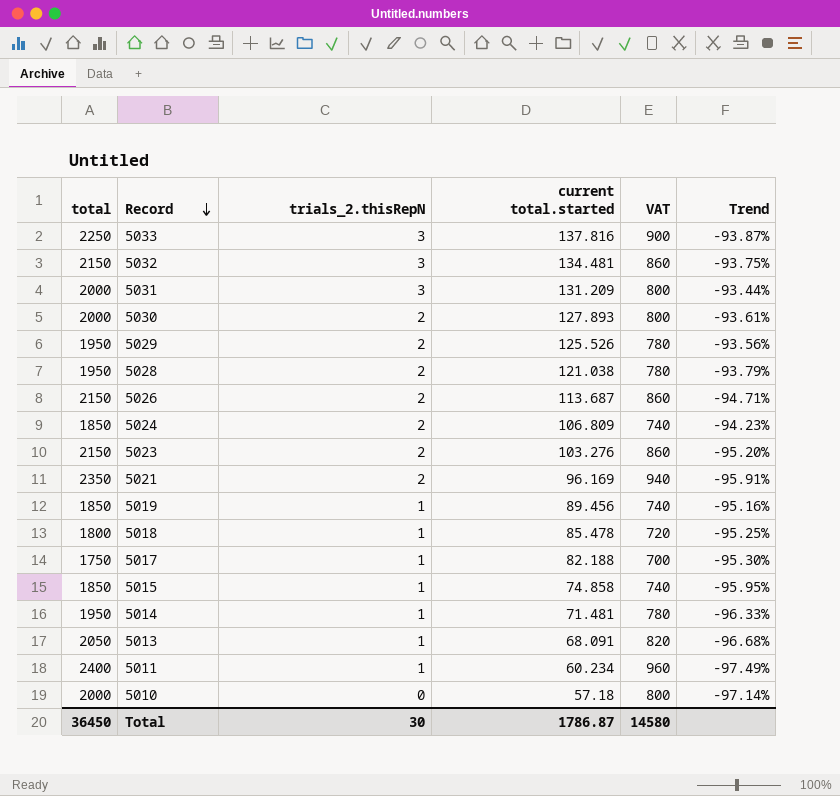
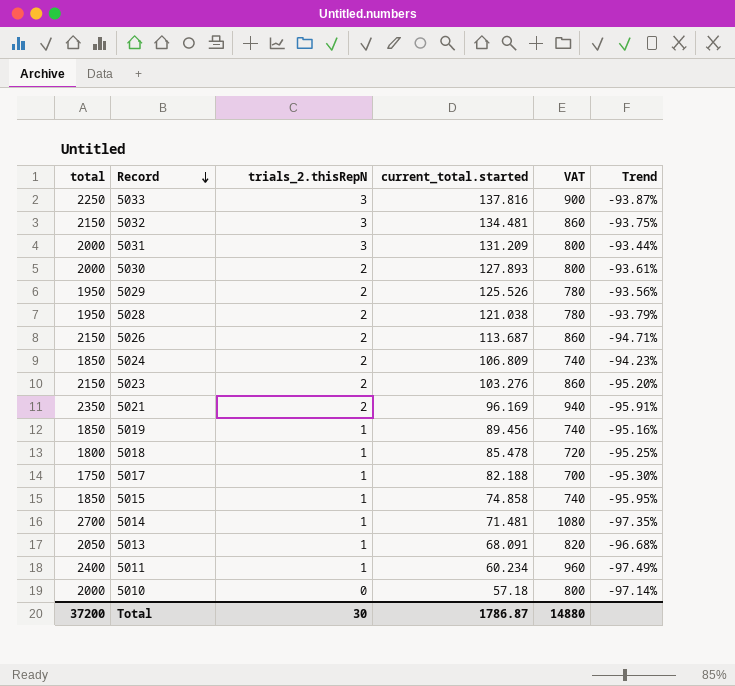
column name: current total.started -> current_total.started
5014 | total: 1950 -> 2700
5014 | VAT: 780 -> 1080
5014 | Trend: -96.33% -> -97.35%
Total | total: 36450 -> 37200
Total | VAT: 14580 -> 14880

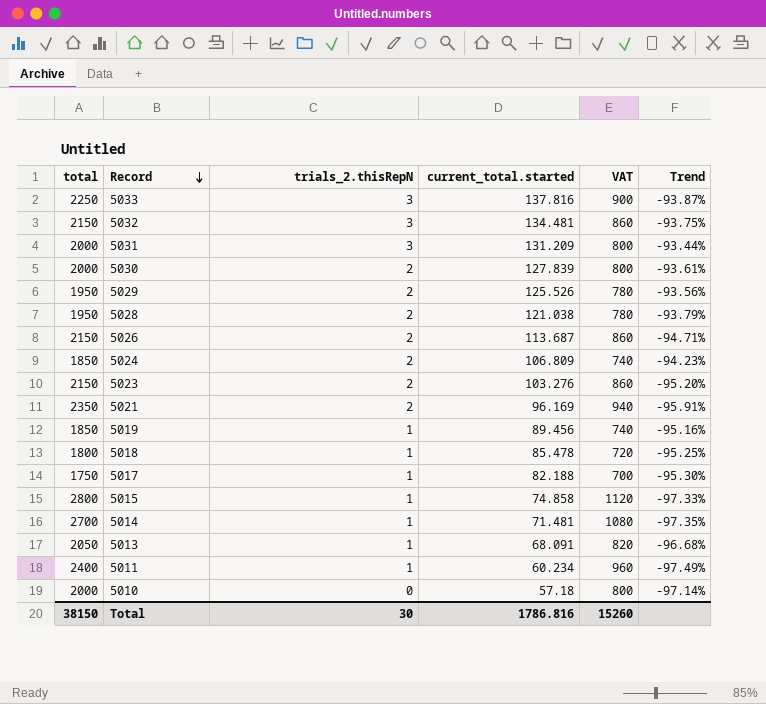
5030 | current_total.started: 127.893 -> 127.839
5015 | total: 1850 -> 2800
5015 | VAT: 740 -> 1120
5015 | Trend: -95.95% -> -97.33%
Total | total: 37200 -> 38150
Total | current_total.started: 1786.87 -> 1786.816
Total | VAT: 14880 -> 15260

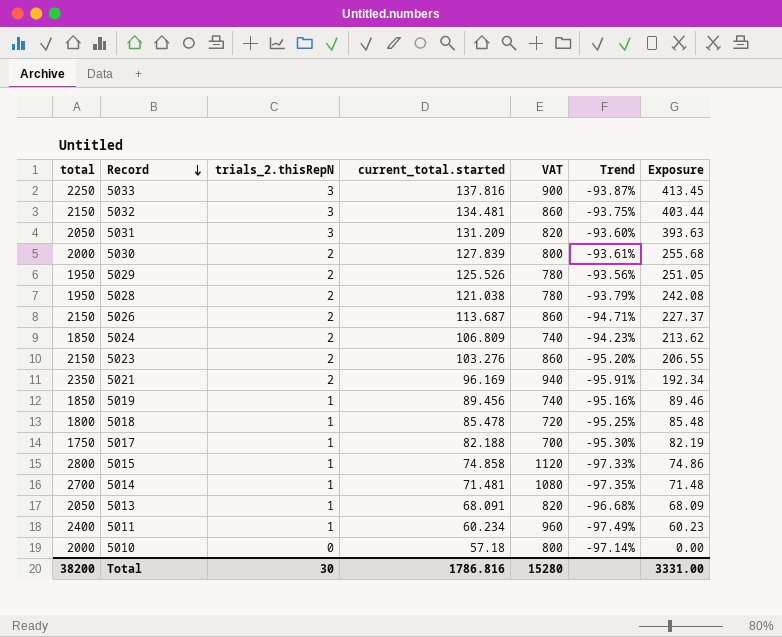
column Exposure | formula: none -> [trials_2.thisRepN] * [current_total.started]
5031 | total: 2000 -> 2050
5031 | VAT: 800 -> 820
5031 | Trend: -93.44% -> -93.60%
Total | total: 38150 -> 38200
Total | VAT: 15260 -> 15280

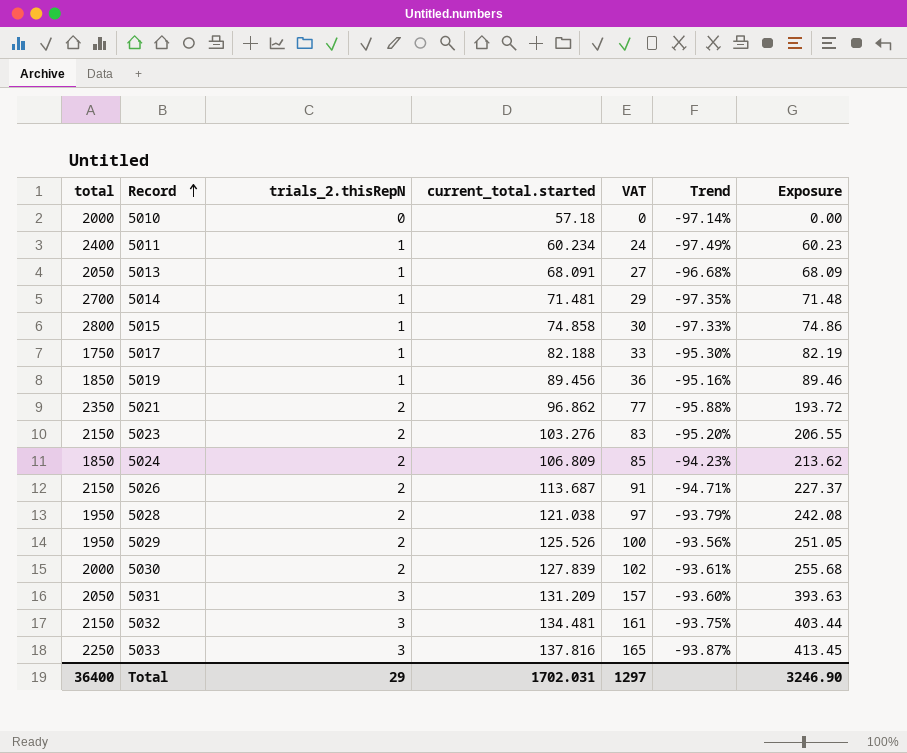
row order: Record descending -> Record ascending
column VAT | formula: [total] * 0.4 -> [Exposure] * 0.4
row 5018: 1800 | 1 | 85.478 | 720 | -95.25% | 85.48 -> none
5021 | current_total.started: 96.169 -> 96.862
5021 | Trend: -95.91% -> -95.88%
5021 | Exposure: 192.34 -> 193.72
Total | total: 38200 -> 36400
Total | trials_2.thisRepN: 30 -> 29
Total | current_total.started: 1786.816 -> 1702.031
Total | VAT: 15280 -> 1297
Total | Exposure: 3331.00 -> 3246.90

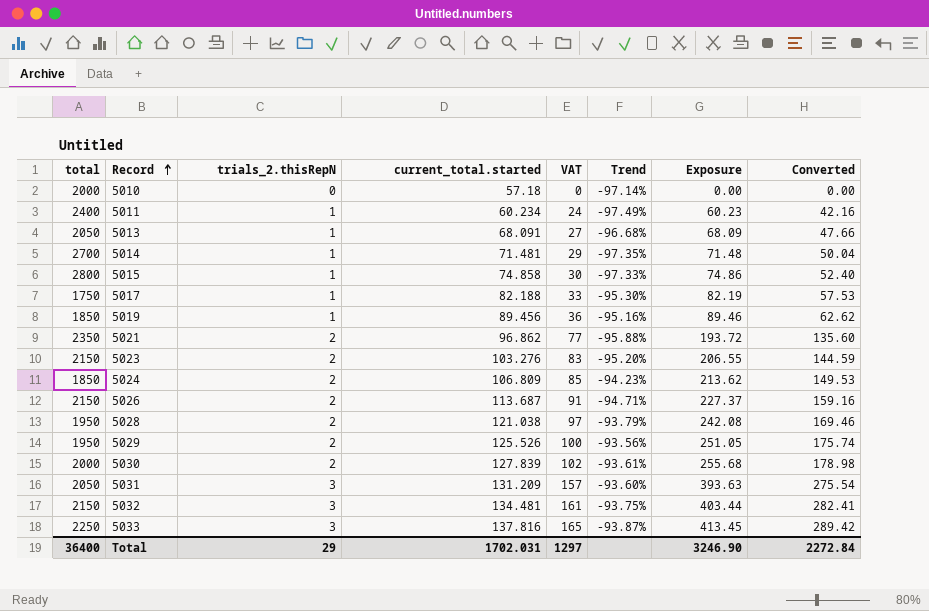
column Converted | formula: none -> [Exposure] * 0.7

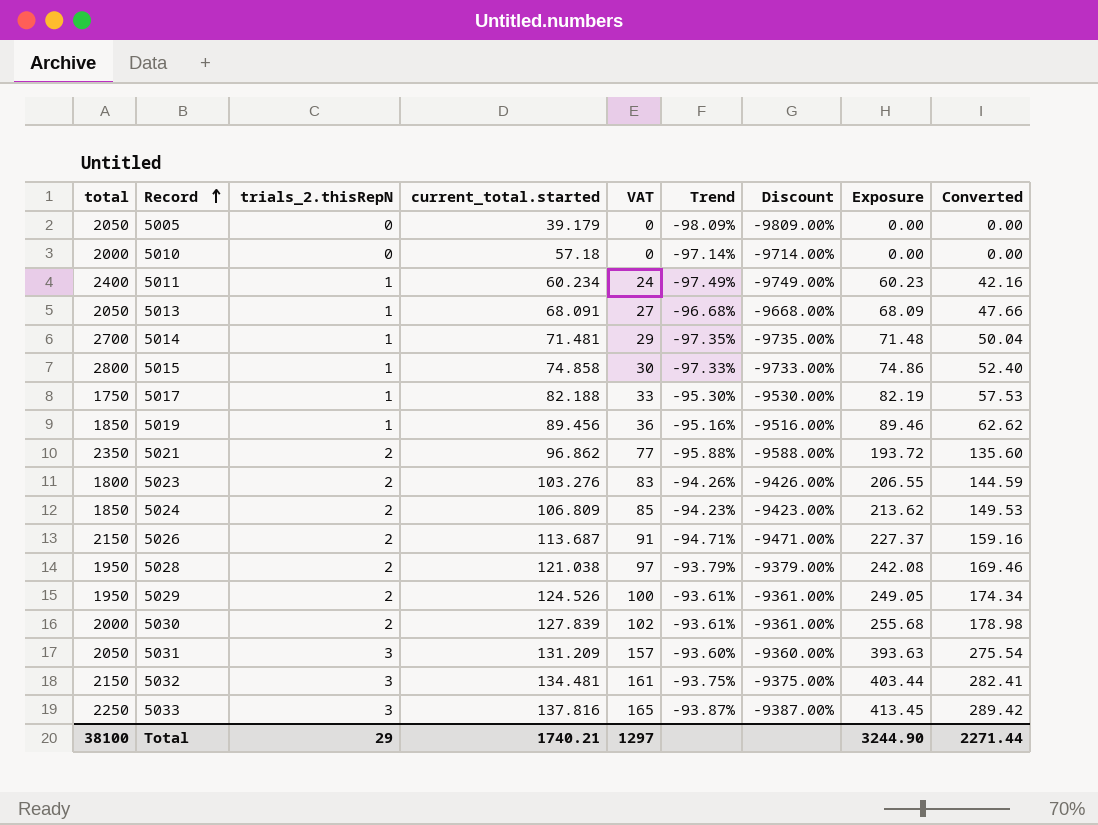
column Discount | formula: none -> [Trend] * 100
row 5005: none -> 2050 | 0 | 39.179 | 0 | -98.09% | -9809.00% | 0.00 | 0.00
5023 | total: 2150 -> 1800
5023 | Trend: -95.20% -> -94.26%
5029 | current_total.started: 125.526 -> 124.526
5029 | Trend: -93.56% -> -93.61%
5029 | Exposure: 251.05 -> 249.05
5029 | Converted: 175.74 -> 174.34
Total | total: 36400 -> 38100
Total | current_total.started: 1702.031 -> 1740.21
Total | Exposure: 3246.90 -> 3244.90
Total | Converted: 2272.84 -> 2271.44

